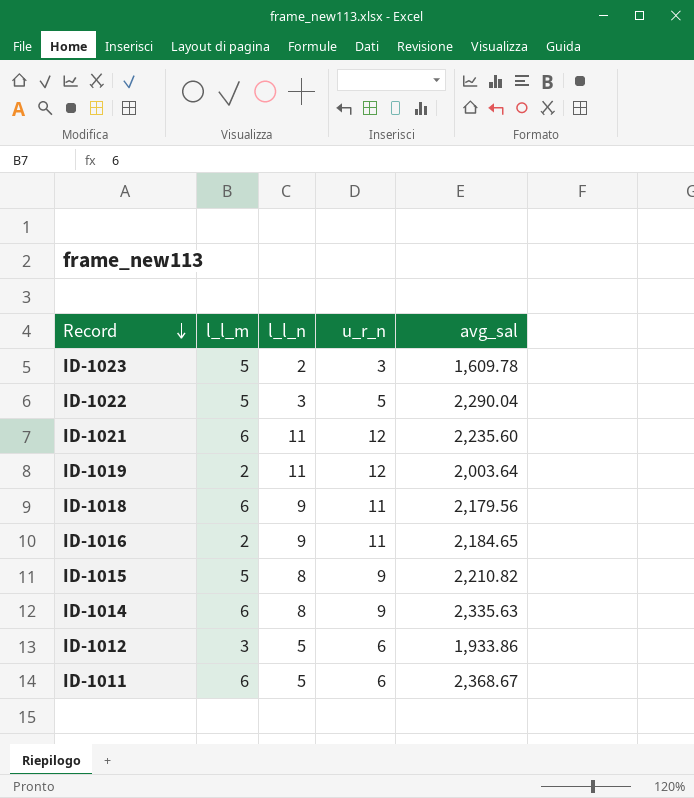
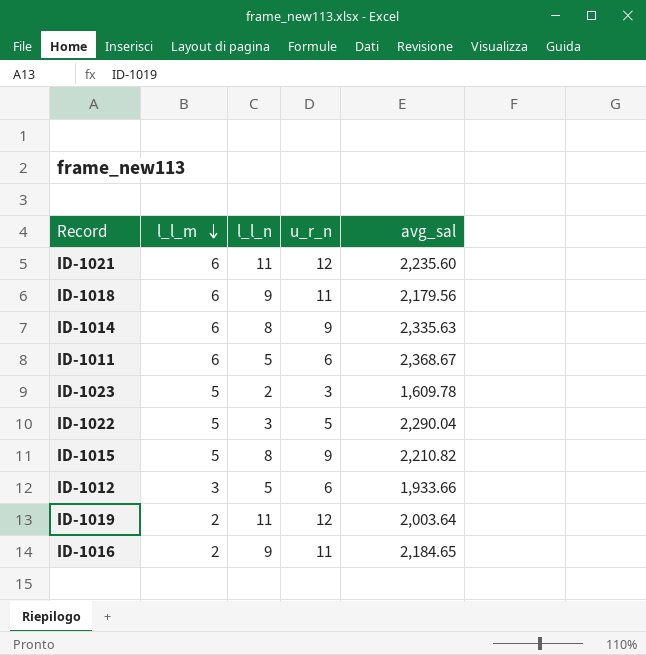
row order: Record descending -> l_l_m descending
ID-1012 | avg_sal: 1,933.86 -> 1,933.66

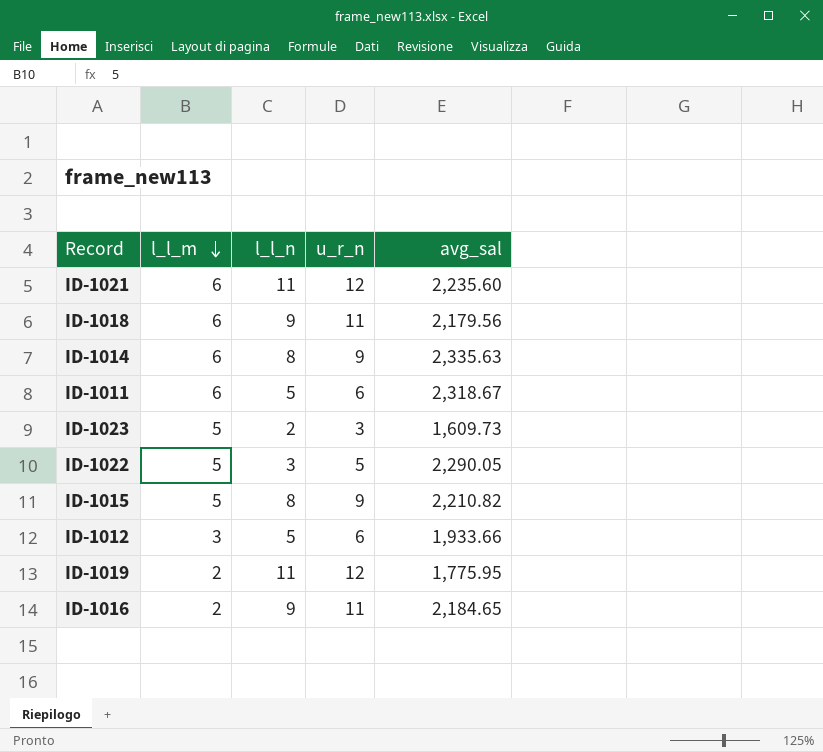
ID-1011 | avg_sal: 2,368.67 -> 2,318.67
ID-1023 | avg_sal: 1,609.78 -> 1,609.73
ID-1022 | avg_sal: 2,290.04 -> 2,290.05
ID-1019 | avg_sal: 2,003.64 -> 1,775.95

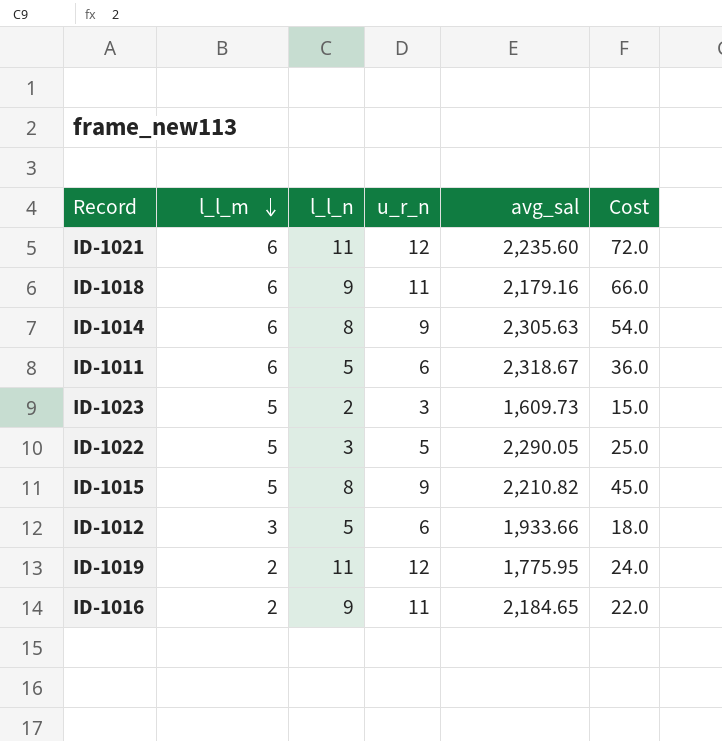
column Cost | formula: none -> [l_l_m] * [u_r_n]
ID-1018 | avg_sal: 2,179.56 -> 2,179.16
ID-1014 | avg_sal: 2,335.63 -> 2,305.63

